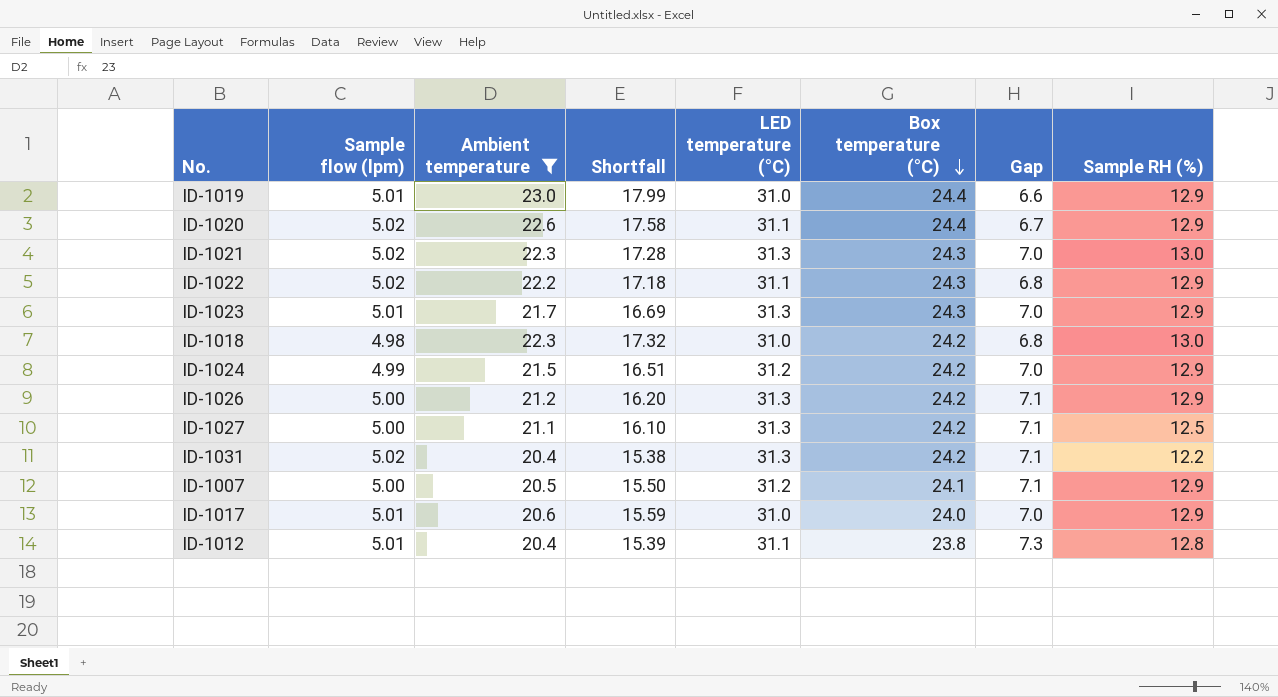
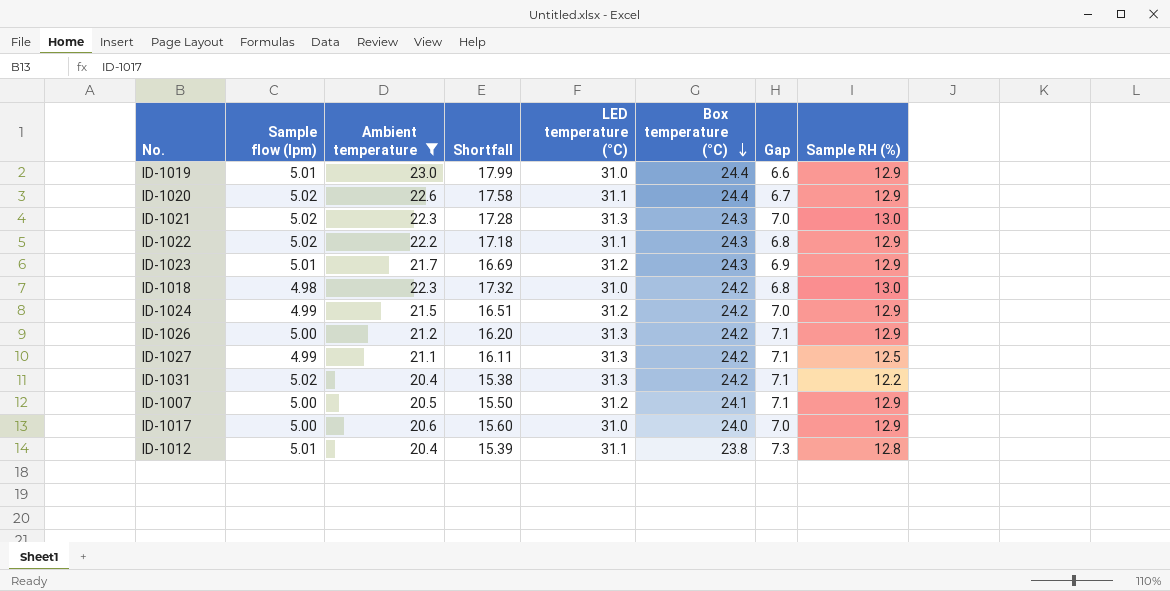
ID-1023 | LED temperature (°C): 31.3 -> 31.2
ID-1023 | Gap: 7.0 -> 6.9
ID-1027 | Sample flow (lpm): 5.00 -> 4.99
ID-1027 | Shortfall: 16.10 -> 16.11
ID-1017 | Sample flow (lpm): 5.01 -> 5.00
ID-1017 | Shortfall: 15.59 -> 15.60

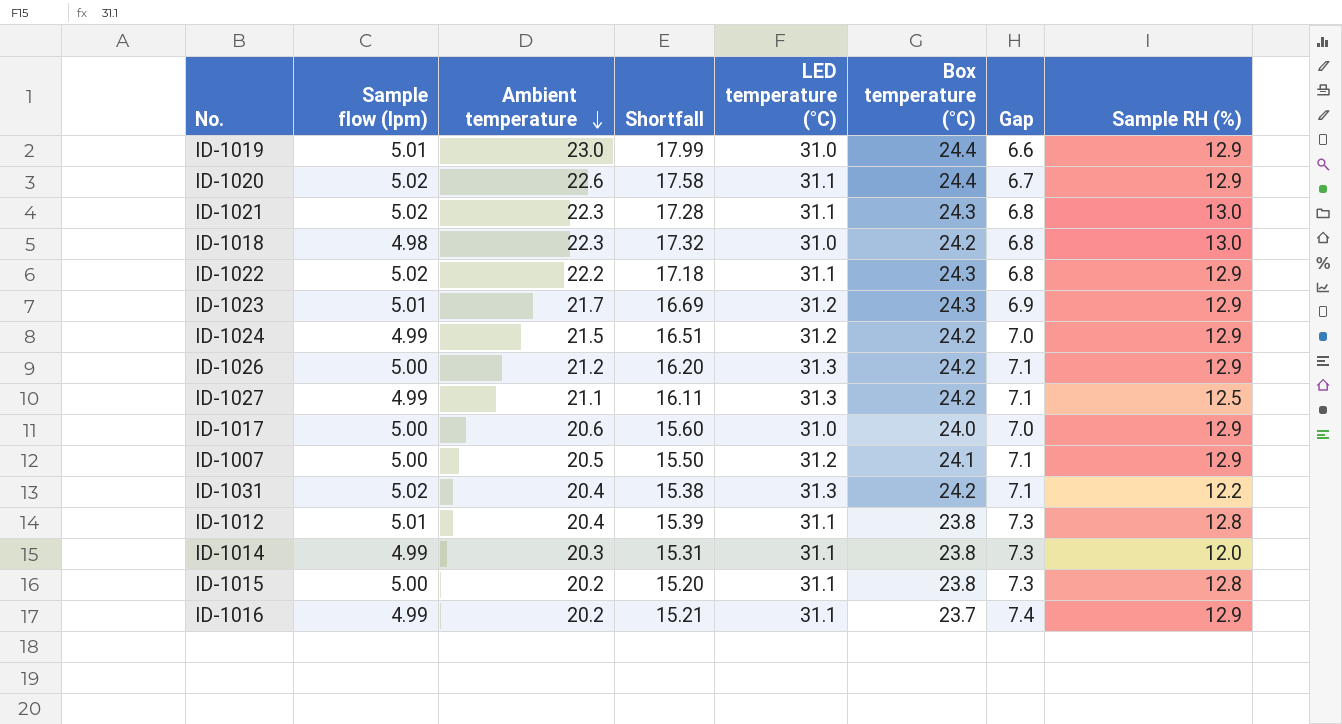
filter: Ambient temperature >= 20.4 -> none
row order: Box temperature (°C) descending -> Ambient temperature descending
ID-1021 | LED temperature (°C): 31.3 -> 31.1
ID-1021 | Gap: 7.0 -> 6.8

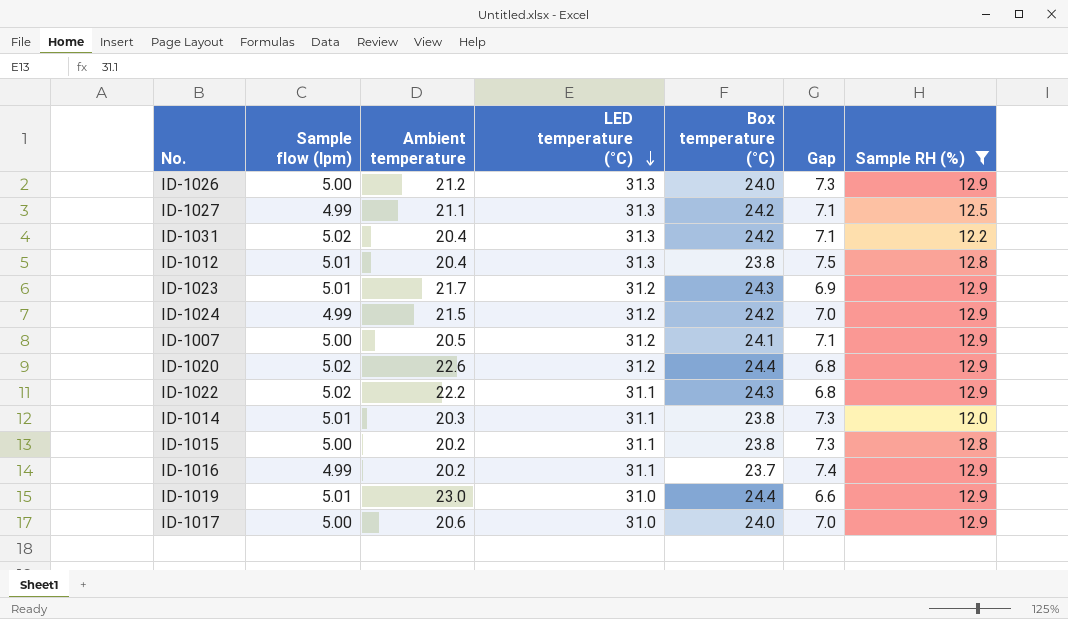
filter: none -> Sample RH (%) != 13.0
row order: Ambient temperature descending -> LED temperature (°C) descending
column Shortfall | formula: [Ambient temperature] - [Sample flow (lpm)] -> none
ID-1026 | Box temperature (°C): 24.2 -> 24.0
ID-1026 | Gap: 7.1 -> 7.3
ID-1012 | LED temperature (°C): 31.1 -> 31.3
ID-1012 | Gap: 7.3 -> 7.5
ID-1020 | LED temperature (°C): 31.1 -> 31.2
ID-1020 | Gap: 6.7 -> 6.8
ID-1014 | Sample flow (lpm): 4.99 -> 5.01

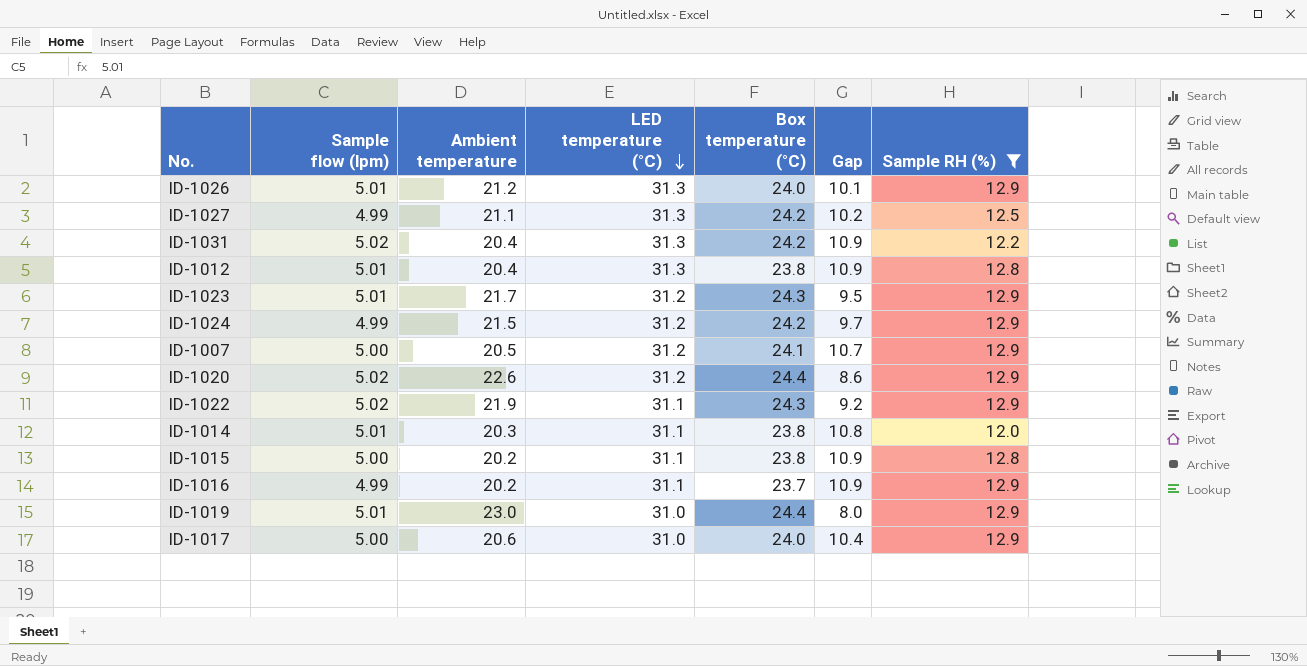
column Gap | formula: [LED temperature (°C)] - [Box temperature (°C)] -> [LED temperature (°C)] - [Ambient temperature]
ID-1026 | Sample flow (lpm): 5.00 -> 5.01
ID-1022 | Ambient temperature: 22.2 -> 21.9

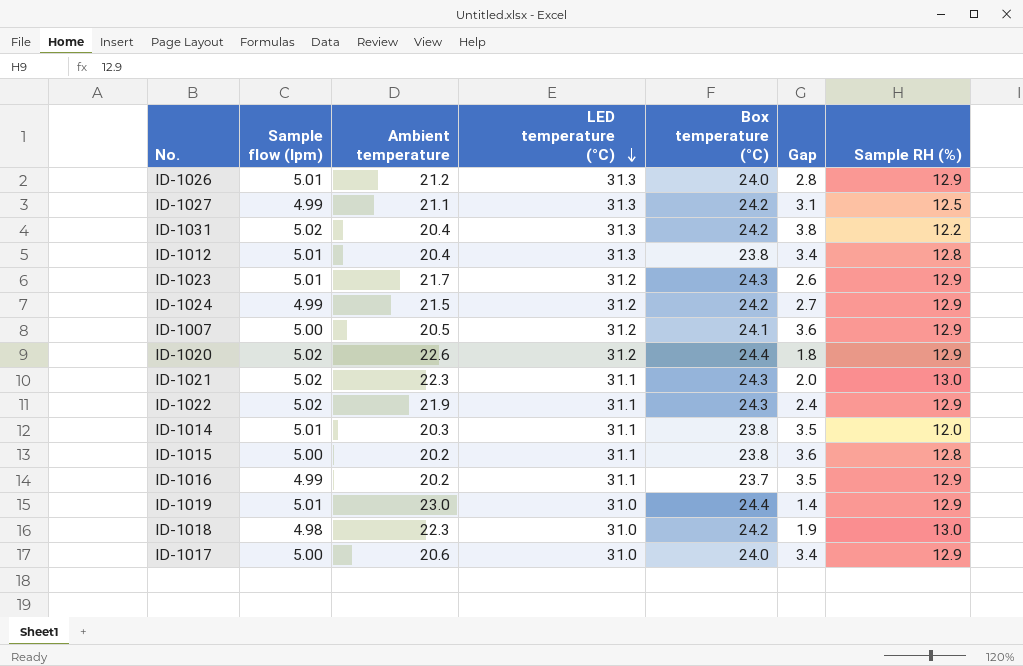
filter: Sample RH (%) != 13.0 -> none
column Gap | formula: [LED temperature (°C)] - [Ambient temperature] -> [Box temperature (°C)] - [Ambient temperature]

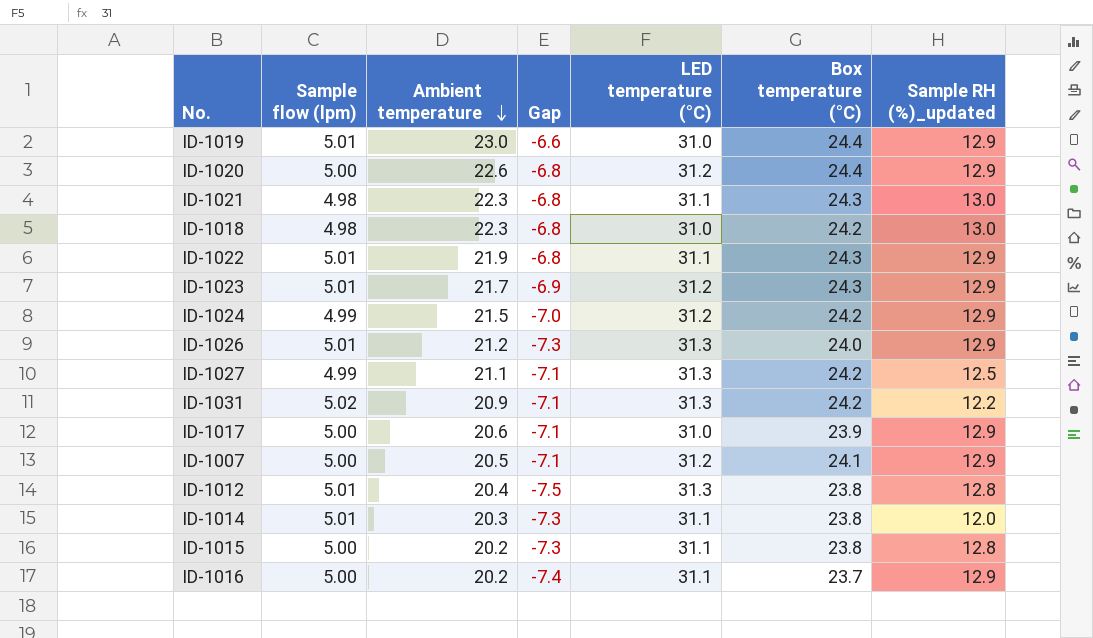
row order: LED temperature (°C) descending -> Ambient temperature descending
column Gap | formula: [Box temperature (°C)] - [Ambient temperature] -> [Box temperature (°C)] - [LED temperature (°C)]
column Gap | position: 6 -> 4
column name: Sample RH (%) -> Sample RH (%)_updated
ID-1020 | Sample flow (lpm): 5.02 -> 5.00
ID-1021 | Sample flow (lpm): 5.02 -> 4.98
ID-1022 | Sample flow (lpm): 5.02 -> 5.01
ID-1031 | Ambient temperature: 20.4 -> 20.9
ID-1017 | Box temperature (°C): 24.0 -> 23.9
ID-1016 | Sample flow (lpm): 4.99 -> 5.00

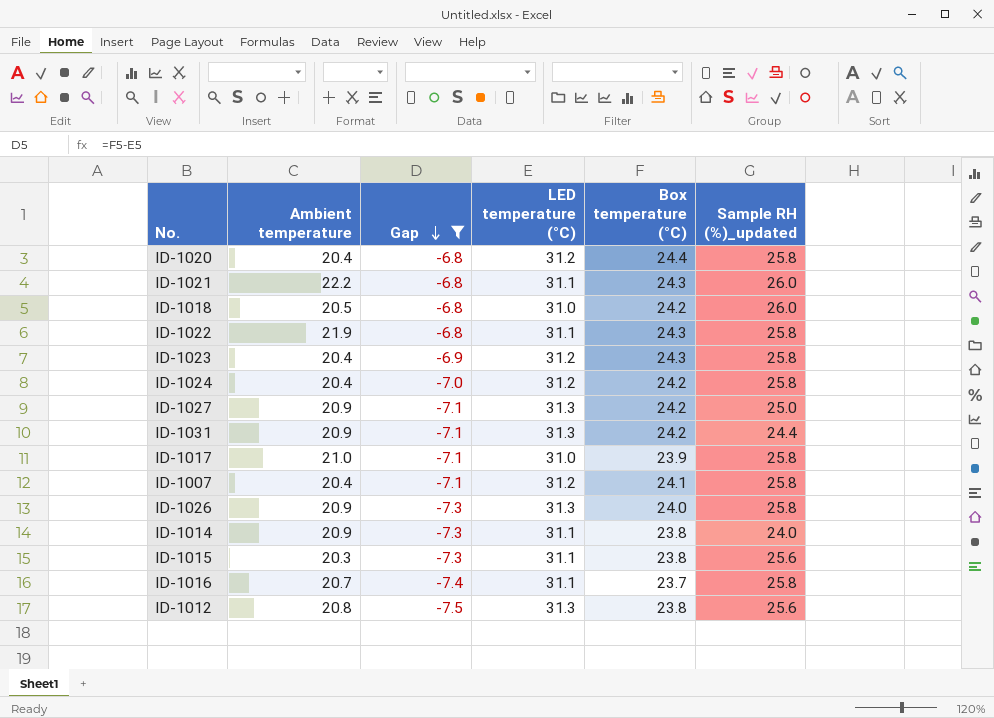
filter: none -> Gap != -6.6
row order: Ambient temperature descending -> Gap descending
column Sample flow (lpm) | position: 2 -> none
ID-1020 | Ambient temperature: 22.6 -> 20.4
ID-1020 | Sample RH (%)_updated: 12.9 -> 25.8
ID-1021 | Ambient temperature: 22.3 -> 22.2
ID-1021 | Sample RH (%)_updated: 13.0 -> 26.0
ID-1018 | Ambient temperature: 22.3 -> 20.5
ID-1018 | Sample RH (%)_updated: 13.0 -> 26.0
ID-1022 | Sample RH (%)_updated: 12.9 -> 25.8
ID-1023 | Ambient temperature: 21.7 -> 20.4
ID-1023 | Sample RH (%)_updated: 12.9 -> 25.8
ID-1024 | Ambient temperature: 21.5 -> 20.4
ID-1024 | Sample RH (%)_updated: 12.9 -> 25.8
ID-1027 | Ambient temperature: 21.1 -> 20.9
ID-1027 | Sample RH (%)_updated: 12.5 -> 25.0
ID-1031 | Sample RH (%)_updated: 12.2 -> 24.4
ID-1017 | Ambient temperature: 20.6 -> 21.0
ID-1017 | Sample RH (%)_updated: 12.9 -> 25.8
ID-1007 | Ambient temperature: 20.5 -> 20.4
ID-1007 | Sample RH (%)_updated: 12.9 -> 25.8
ID-1026 | Ambient temperature: 21.2 -> 20.9
ID-1026 | Sample RH (%)_updated: 12.9 -> 25.8
ID-1014 | Ambient temperature: 20.3 -> 20.9
ID-1014 | Sample RH (%)_updated: 12.0 -> 24.0
ID-1015 | Ambient temperature: 20.2 -> 20.3
ID-1015 | Sample RH (%)_updated: 12.8 -> 25.6
ID-1016 | Ambient temperature: 20.2 -> 20.7
ID-1016 | Sample RH (%)_updated: 12.9 -> 25.8
ID-1012 | Ambient temperature: 20.4 -> 20.8
ID-1012 | Sample RH (%)_updated: 12.8 -> 25.6

